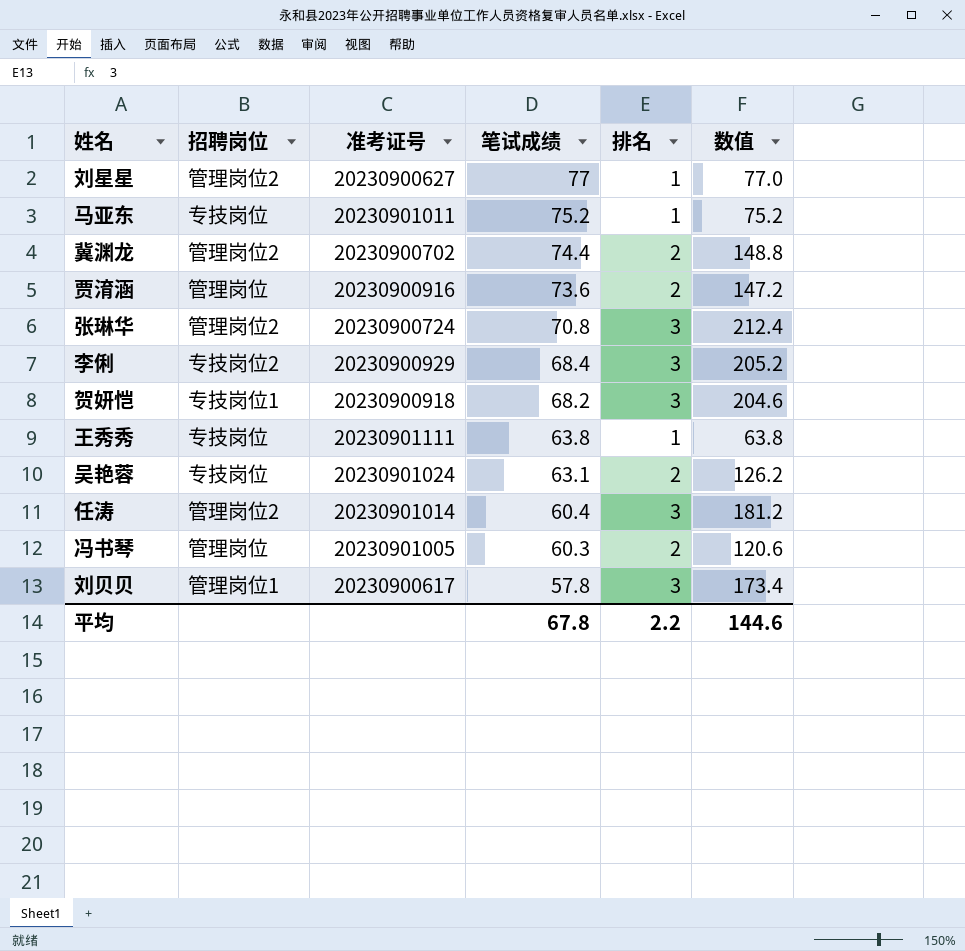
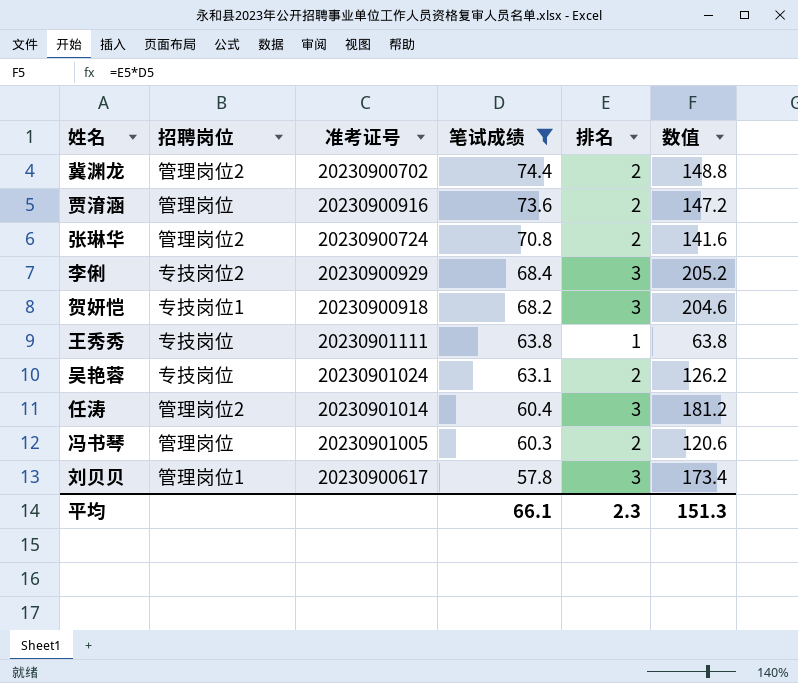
filter: none -> 笔试成绩 <= 74.4
张琳华 | 排名: 3 -> 2
张琳华 | 数值: 212.4 -> 141.6
平均 | 笔试成绩: 67.8 -> 66.1
平均 | 排名: 2.2 -> 2.3
平均 | 数值: 144.6 -> 151.3

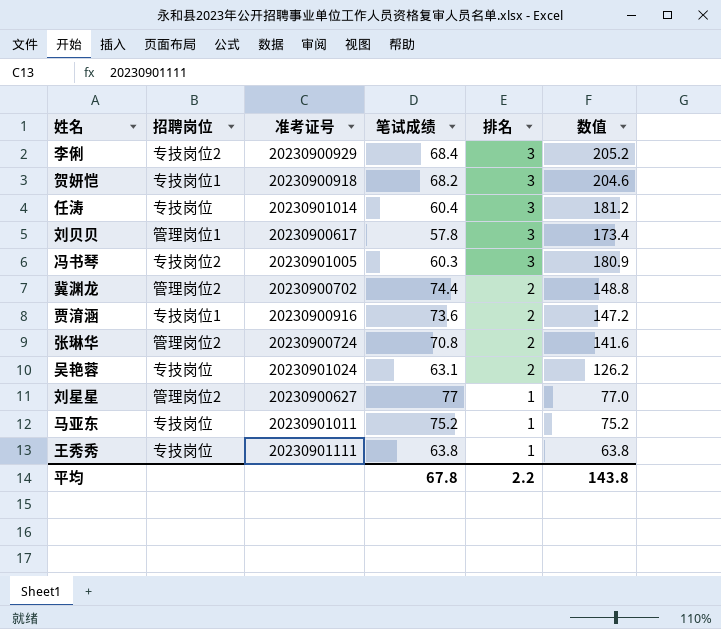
filter: 笔试成绩 <= 74.4 -> none
row order: 笔试成绩 descending -> 排名 descending
任涛 | 招聘岗位: 管理岗位2 -> 专技岗位
冯书琴 | 招聘岗位: 管理岗位 -> 专技岗位2
冯书琴 | 排名: 2 -> 3
冯书琴 | 数值: 120.6 -> 180.9
贾淯涵 | 招聘岗位: 管理岗位 -> 专技岗位1
平均 | 笔试成绩: 66.1 -> 67.8
平均 | 排名: 2.3 -> 2.2
平均 | 数值: 151.3 -> 143.8

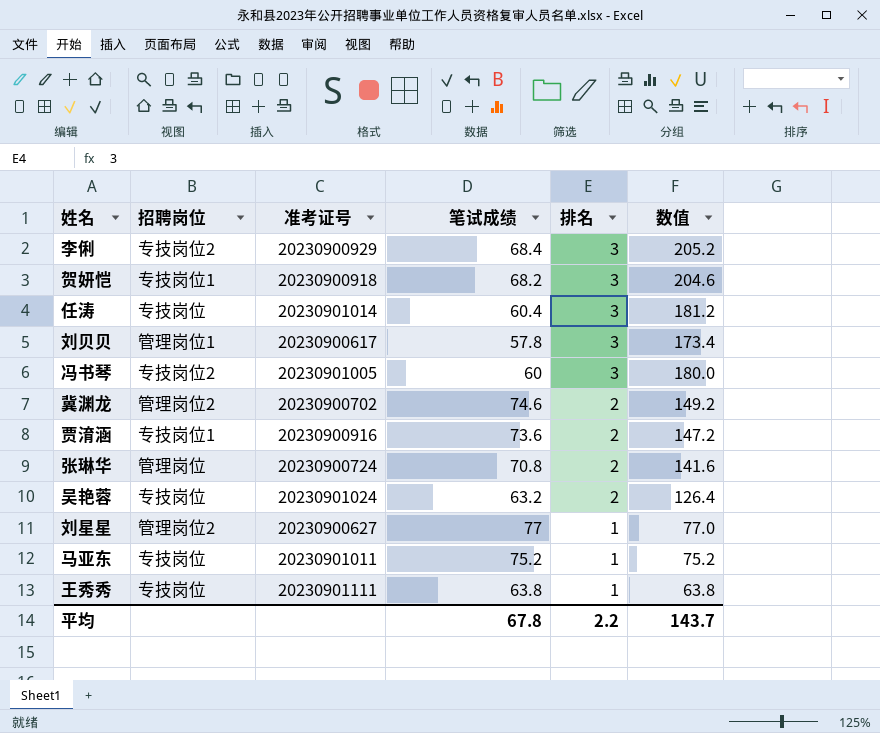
冯书琴 | 笔试成绩: 60.3 -> 60
冯书琴 | 数值: 180.9 -> 180.0
冀渊龙 | 笔试成绩: 74.4 -> 74.6
冀渊龙 | 数值: 148.8 -> 149.2
张琳华 | 招聘岗位: 管理岗位2 -> 管理岗位
吴艳蓉 | 笔试成绩: 63.1 -> 63.2
吴艳蓉 | 数值: 126.2 -> 126.4
平均 | 数值: 143.8 -> 143.7

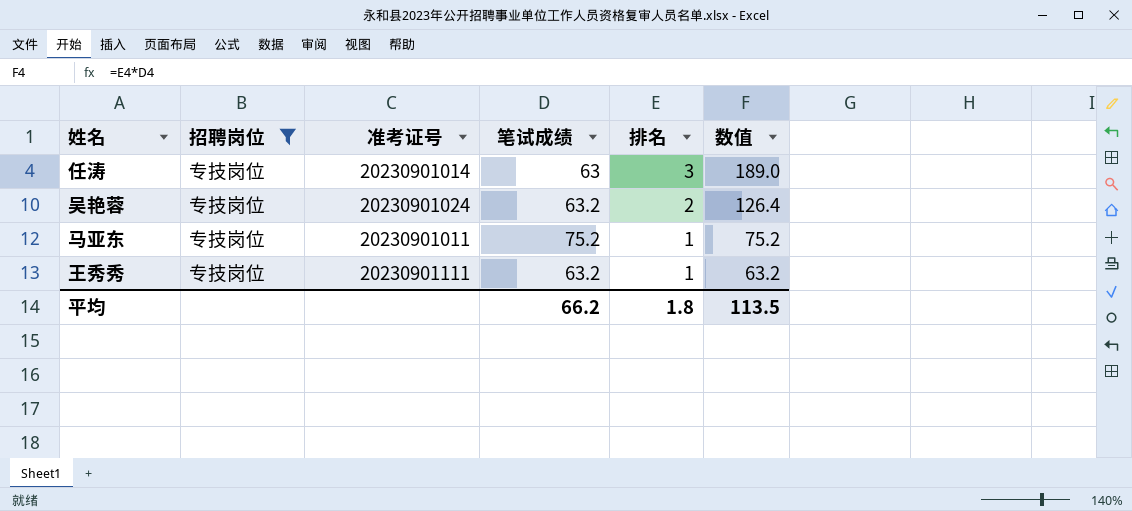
filter: none -> 招聘岗位 = 专技岗位
任涛 | 笔试成绩: 60.4 -> 63
任涛 | 数值: 181.2 -> 189.0
王秀秀 | 笔试成绩: 63.8 -> 63.2
王秀秀 | 数值: 63.8 -> 63.2
平均 | 笔试成绩: 67.8 -> 66.2
平均 | 排名: 2.2 -> 1.8
平均 | 数值: 143.7 -> 113.5

